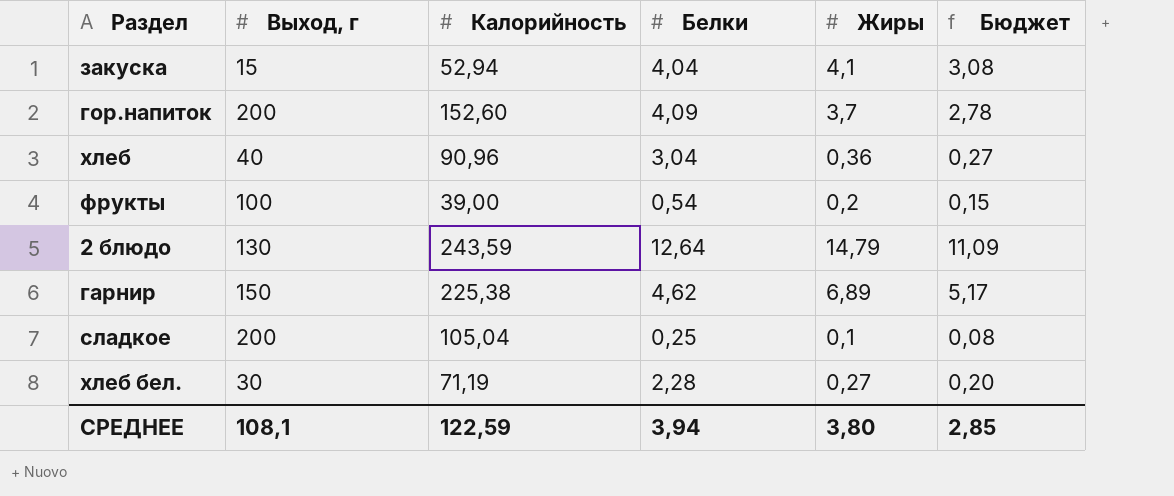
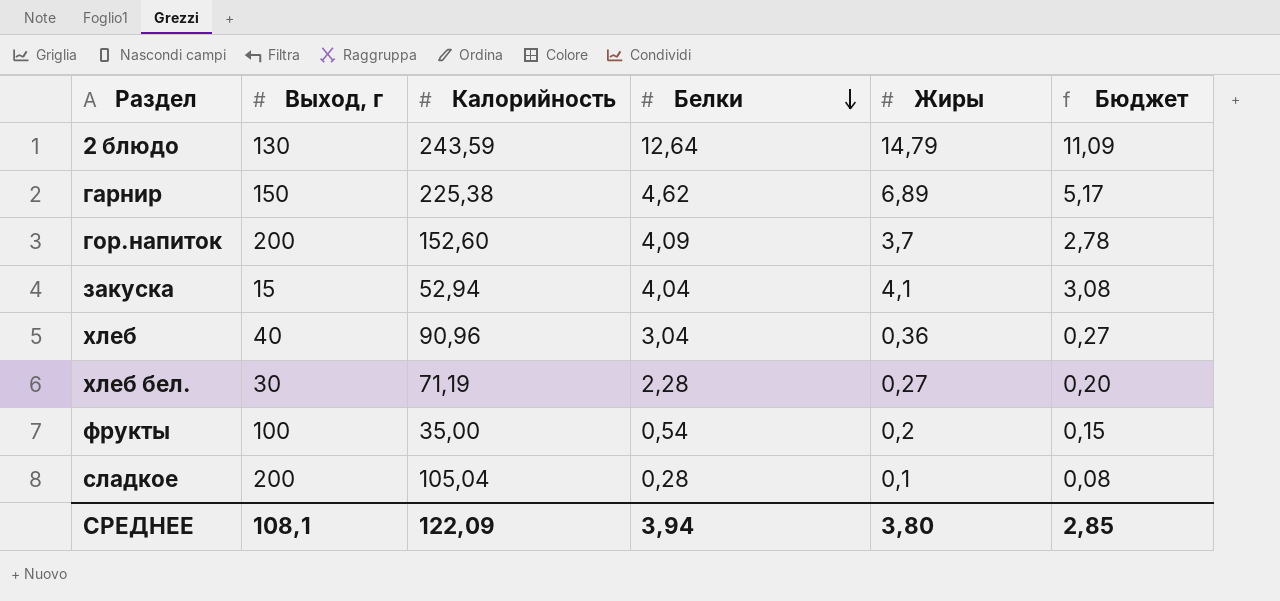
row order: none -> Белки descending
фрукты | Калорийность: 39,00 -> 35,00
сладкое | Белки: 0,25 -> 0,28
СРЕДНЕЕ | Калорийность: 122,59 -> 122,09

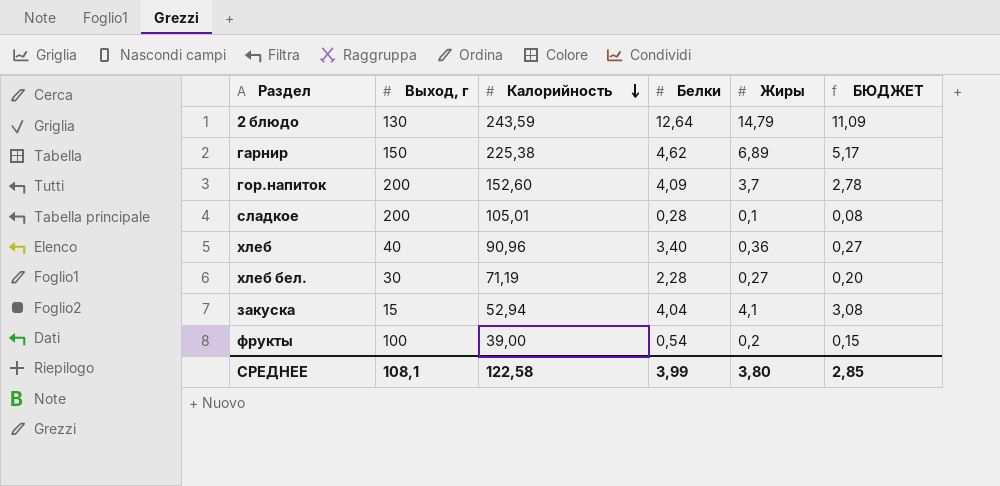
row order: Белки descending -> Калорийность descending
column name: Бюджет -> БЮДЖЕТ
сладкое | Калорийность: 105,04 -> 105,01
хлеб | Белки: 3,04 -> 3,40
фрукты | Калорийность: 35,00 -> 39,00
СРЕДНЕЕ | Калорийность: 122,09 -> 122,58
СРЕДНЕЕ | Белки: 3,94 -> 3,99

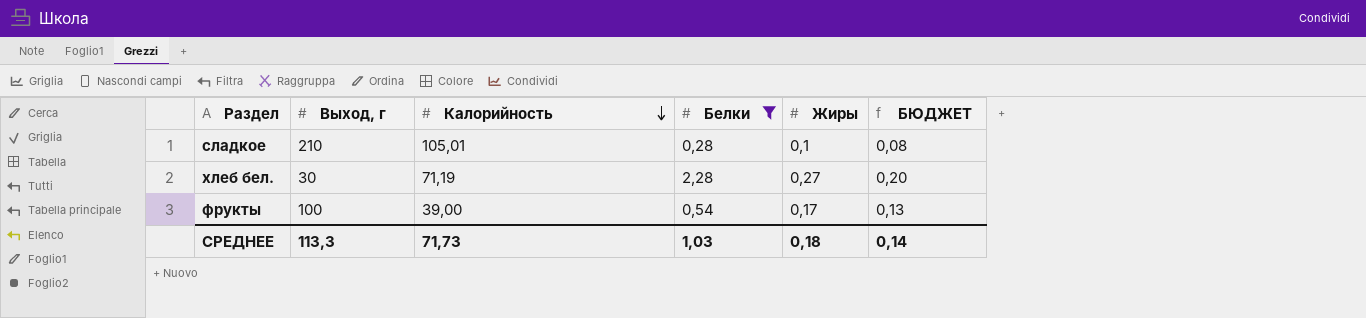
filter: none -> Белки <= 2,28
сладкое | Выход, г: 200 -> 210
фрукты | Жиры: 0,2 -> 0,17
фрукты | БЮДЖЕТ: 0,15 -> 0,13
СРЕДНЕЕ | Выход, г: 108,1 -> 113,3
СРЕДНЕЕ | Калорийность: 122,58 -> 71,73
СРЕДНЕЕ | Белки: 3,99 -> 1,03
СРЕДНЕЕ | Жиры: 3,80 -> 0,18
СРЕДНЕЕ | БЮДЖЕТ: 2,85 -> 0,14

